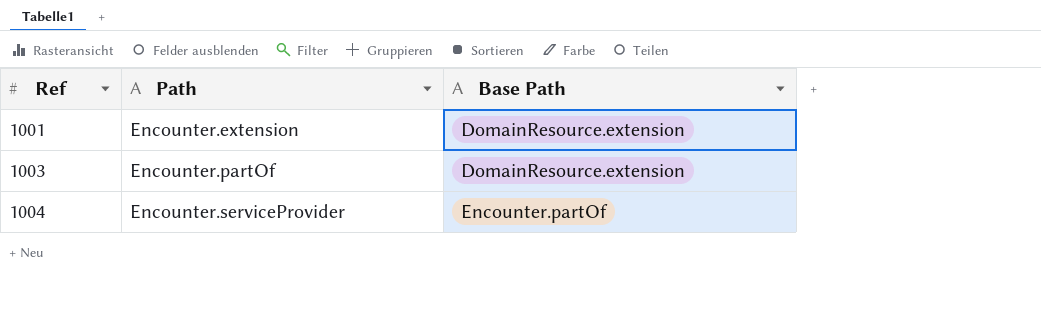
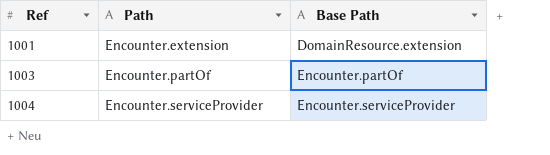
1003 | Base Path: DomainResource.extension -> Encounter.partOf
1004 | Base Path: Encounter.partOf -> Encounter.serviceProvider

